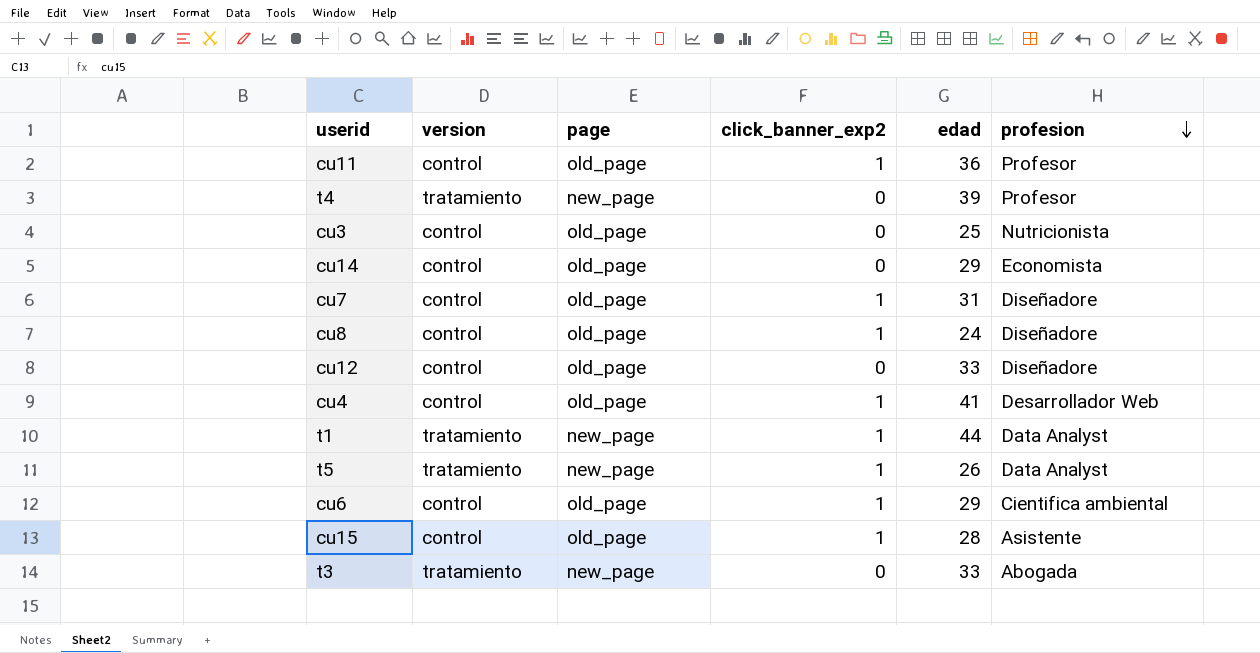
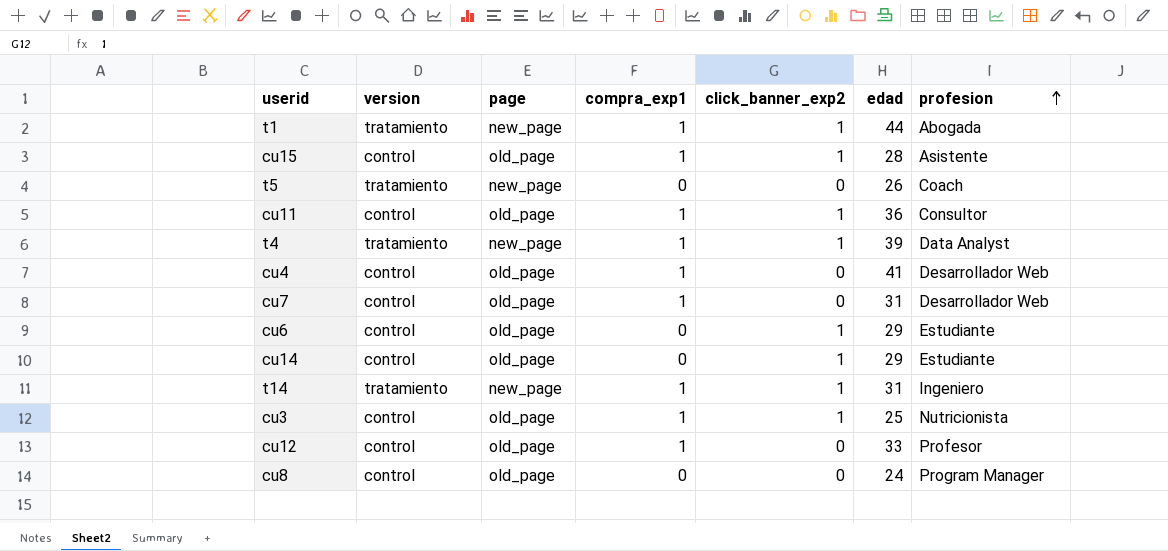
row order: profesion descending -> profesion ascending
column compra_exp1 | position: none -> 4
row t3: tratamiento | new_page | 0 | 33 | Abogada -> none
t1 | profesion: Data Analyst -> Abogada
t5 | click_banner_exp2: 1 -> 0
t5 | profesion: Data Analyst -> Coach
cu11 | profesion: Profesor -> Consultor
t4 | click_banner_exp2: 0 -> 1
t4 | profesion: Profesor -> Data Analyst
cu4 | click_banner_exp2: 1 -> 0
cu7 | click_banner_exp2: 1 -> 0
cu7 | profesion: Diseñadore -> Desarrollador Web
cu6 | profesion: Cientifica ambiental -> Estudiante
cu14 | click_banner_exp2: 0 -> 1
cu14 | profesion: Economista -> Estudiante
row t14: none -> tratamiento | new_page | 1 | 1 | 31 | Ingeniero
cu3 | click_banner_exp2: 0 -> 1
cu12 | profesion: Diseñadore -> Profesor
cu8 | click_banner_exp2: 1 -> 0
cu8 | profesion: Diseñadore -> Program Manager

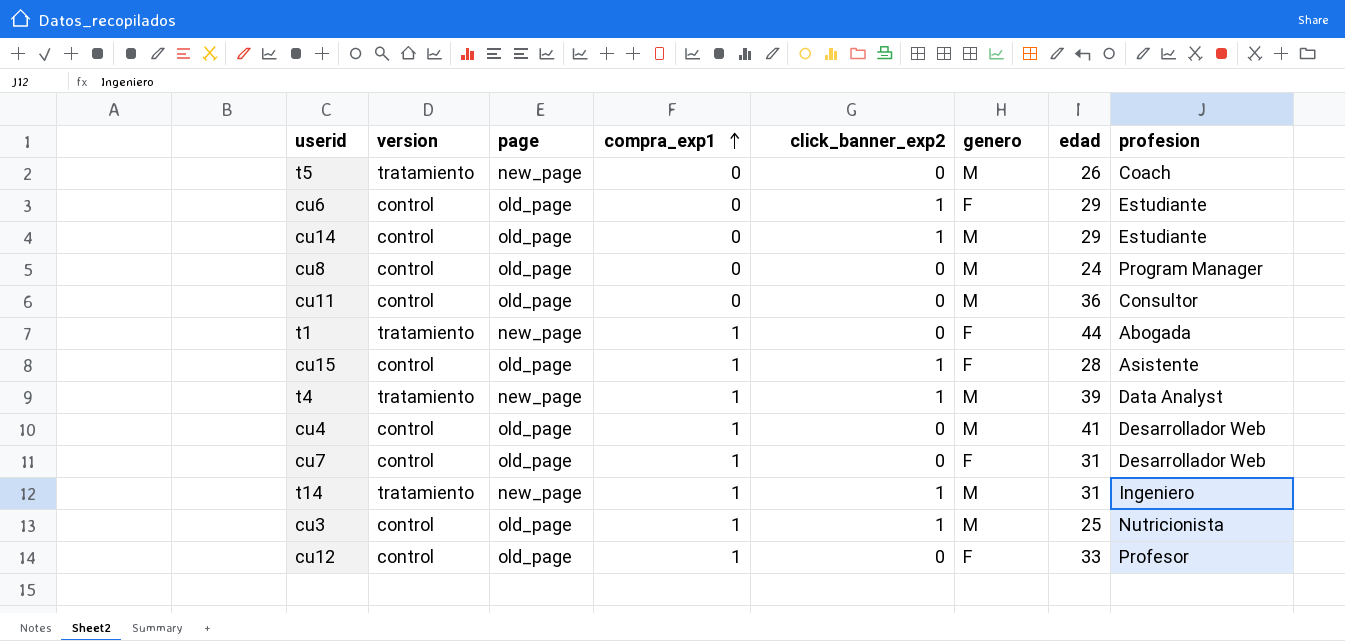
row order: profesion ascending -> compra_exp1 ascending
column genero | position: none -> 6
cu11 | compra_exp1: 1 -> 0
cu11 | click_banner_exp2: 1 -> 0
t1 | click_banner_exp2: 1 -> 0

